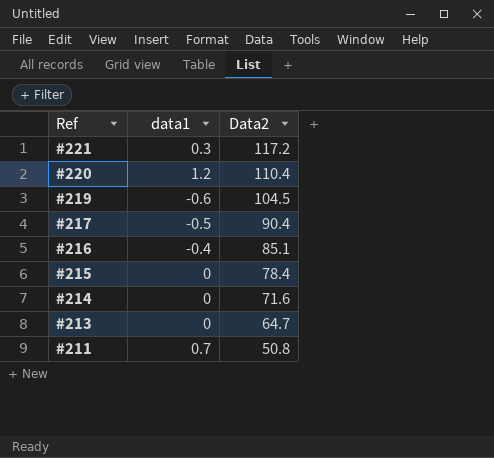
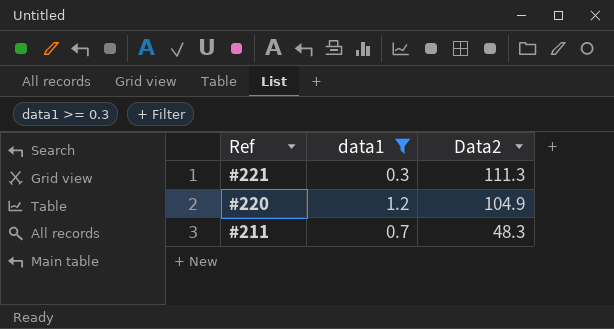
filter: none -> data1 >= 0.3
#221 | Data2: 117.2 -> 111.3
#220 | Data2: 110.4 -> 104.9
#211 | Data2: 50.8 -> 48.3

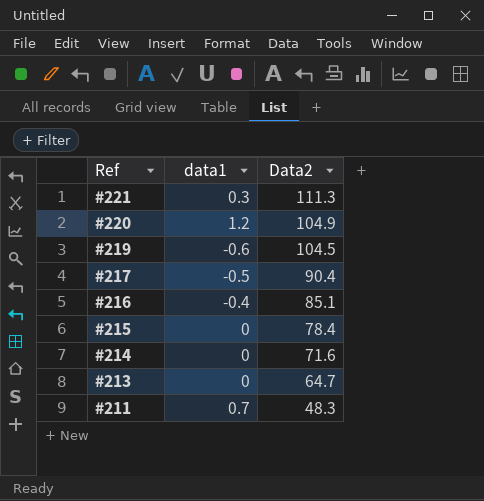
filter: data1 >= 0.3 -> none

